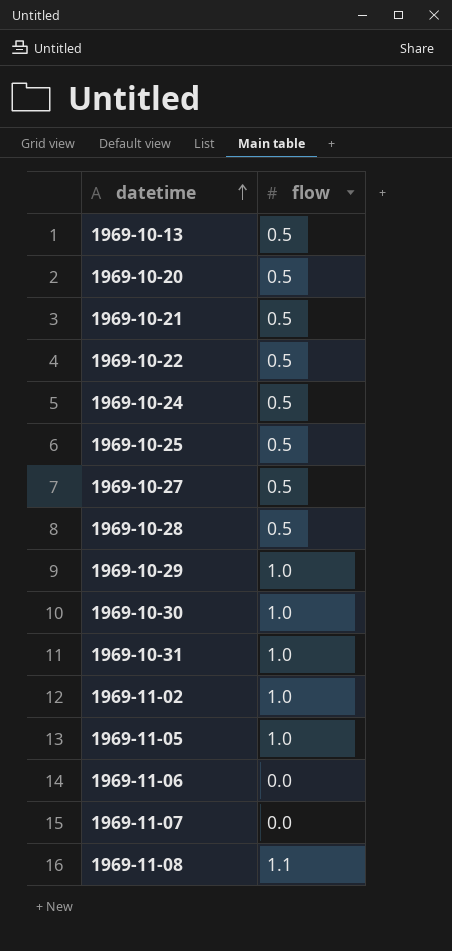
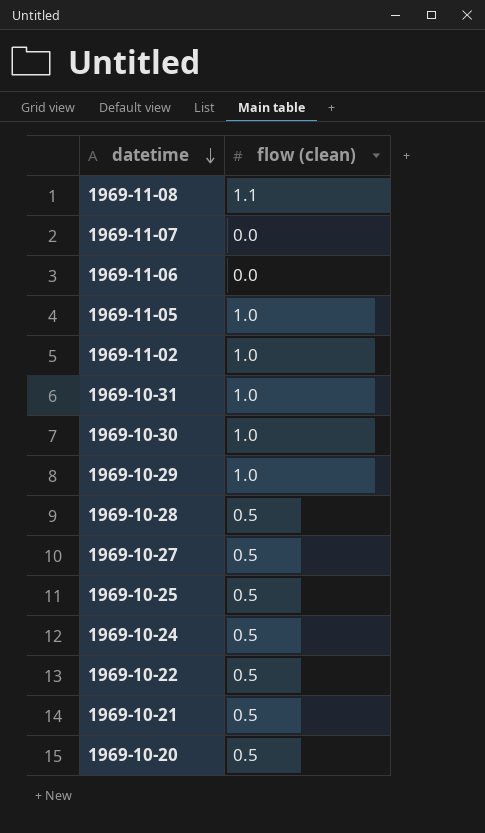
row order: datetime ascending -> datetime descending
column name: flow -> flow (clean)
row 1969-10-13: 0.5 -> none

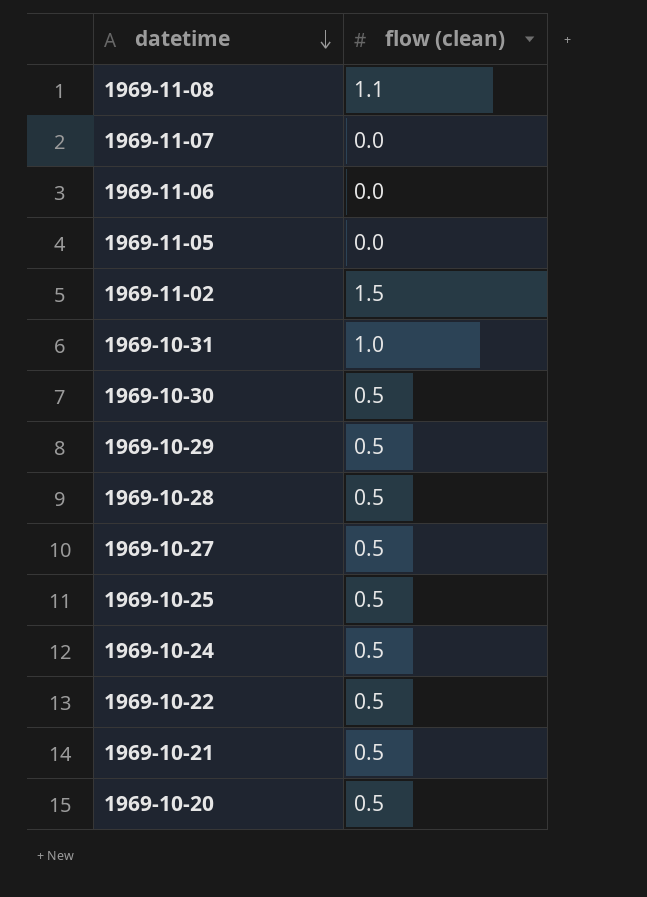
1969-11-05 | flow (clean): 1.0 -> 0.0
1969-11-02 | flow (clean): 1.0 -> 1.5
1969-10-30 | flow (clean): 1.0 -> 0.5
1969-10-29 | flow (clean): 1.0 -> 0.5

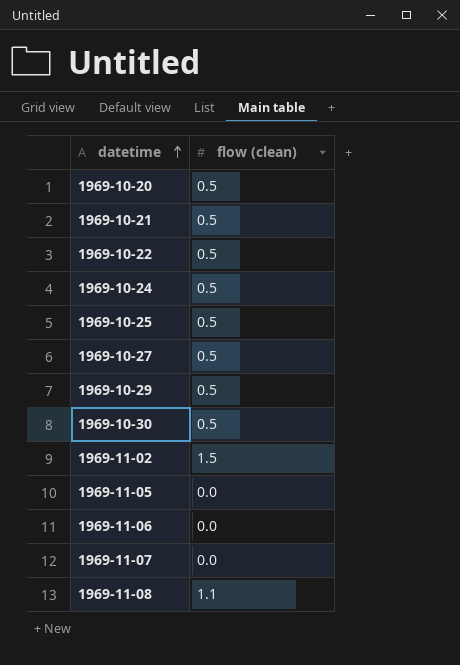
row order: datetime descending -> datetime ascending
row 1969-10-31: 1.0 -> none
row 1969-10-28: 0.5 -> none

